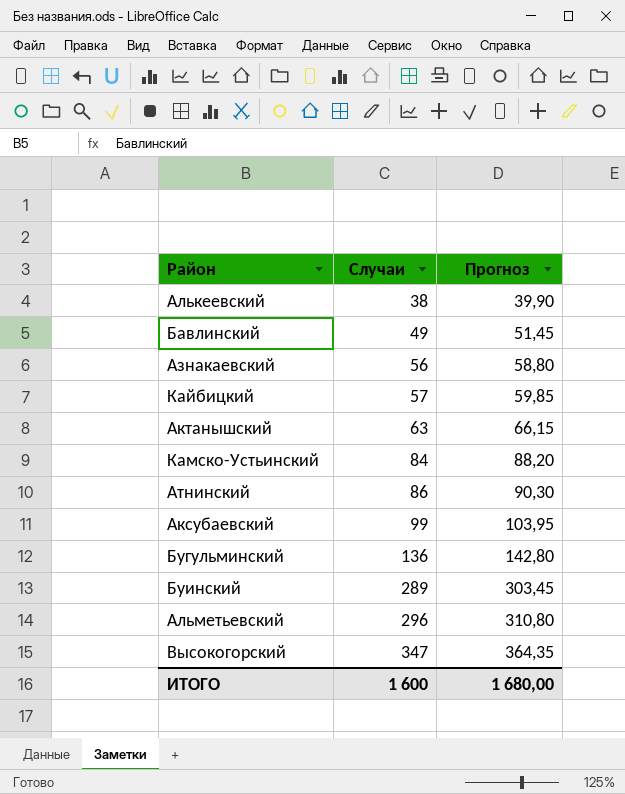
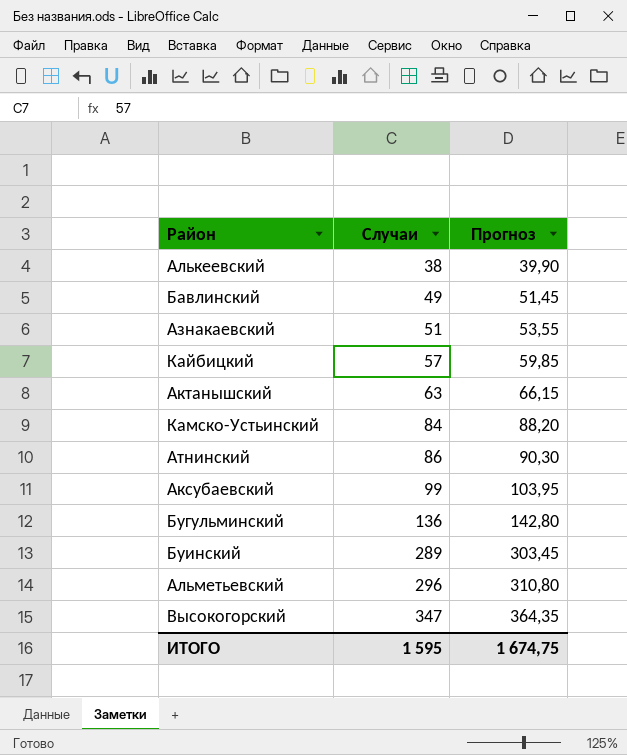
Азнакаевский | Случаи: 56 -> 51
Азнакаевский | Прогноз: 58,80 -> 53,55
ИТОГО | Случаи: 1 600 -> 1 595
ИТОГО | Прогноз: 1 680,00 -> 1 674,75

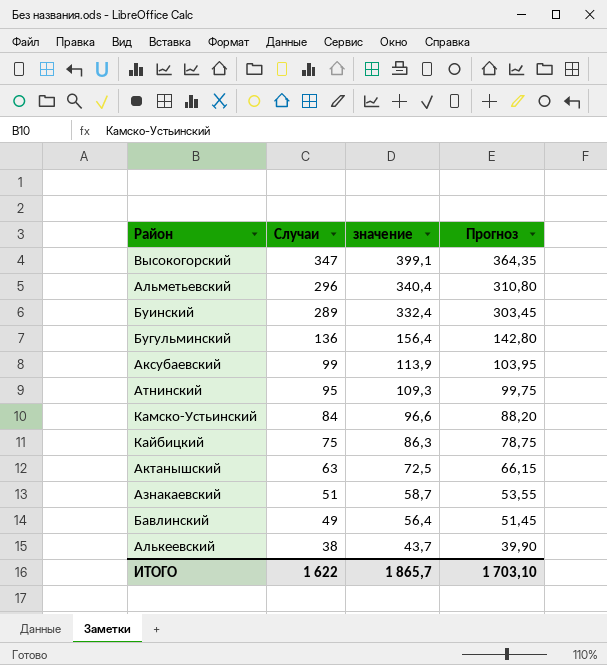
row order: Случаи ascending -> Случаи descending
column значение | formula: none -> [Случаи] * 1,15
Атнинский | Случаи: 86 -> 95
Атнинский | Прогноз: 90,30 -> 99,75
Кайбицкий | Случаи: 57 -> 75
Кайбицкий | Прогноз: 59,85 -> 78,75
ИТОГО | Случаи: 1 595 -> 1 622
ИТОГО | Прогноз: 1 674,75 -> 1 703,10

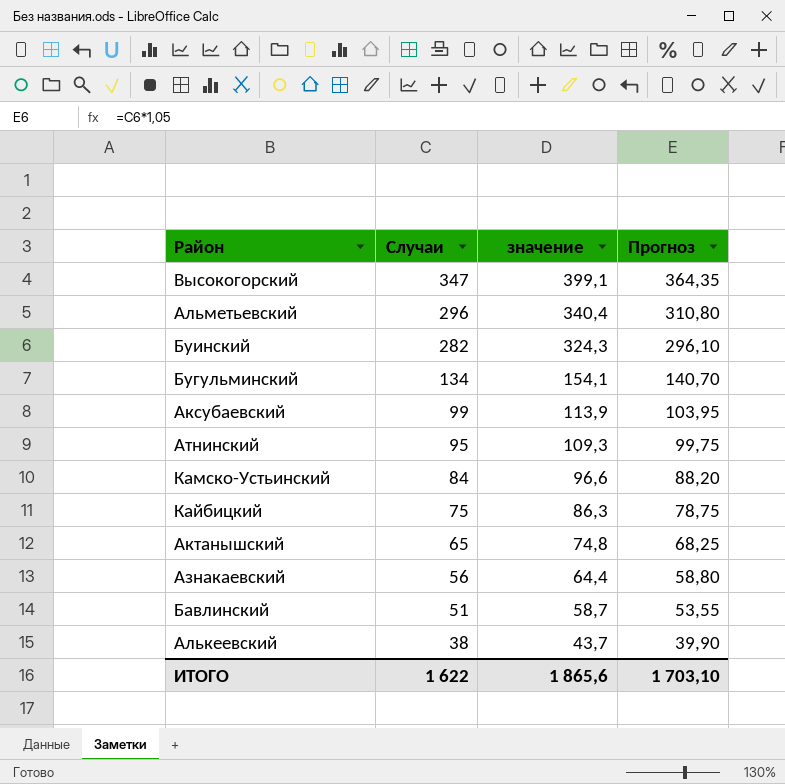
Буинский | Случаи: 289 -> 282
Буинский | значение: 332,4 -> 324,3
Буинский | Прогноз: 303,45 -> 296,10
Бугульминский | Случаи: 136 -> 134
Бугульминский | значение: 156,4 -> 154,1
Бугульминский | Прогноз: 142,80 -> 140,70
Актанышский | Случаи: 63 -> 65
Актанышский | значение: 72,5 -> 74,8
Актанышский | Прогноз: 66,15 -> 68,25
Азнакаевский | Случаи: 51 -> 56
Азнакаевский | значение: 58,7 -> 64,4
Азнакаевский | Прогноз: 53,55 -> 58,80
Бавлинский | Случаи: 49 -> 51
Бавлинский | значение: 56,4 -> 58,7
Бавлинский | Прогноз: 51,45 -> 53,55
ИТОГО | значение: 1 865,7 -> 1 865,6

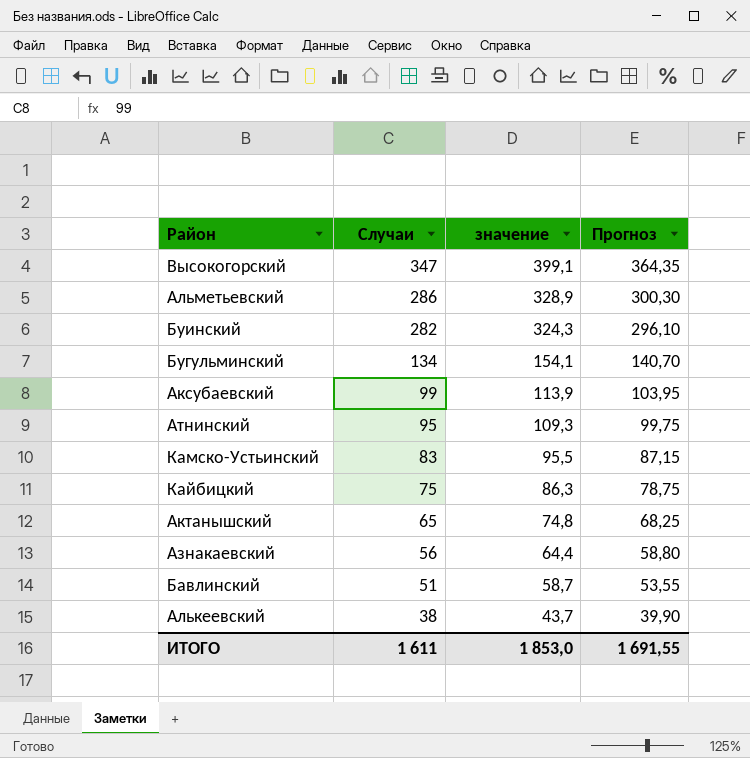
Альметьевский | Случаи: 296 -> 286
Альметьевский | значение: 340,4 -> 328,9
Альметьевский | Прогноз: 310,80 -> 300,30
Камско-Устьинский | Случаи: 84 -> 83
Камско-Устьинский | значение: 96,6 -> 95,5
Камско-Устьинский | Прогноз: 88,20 -> 87,15
ИТОГО | Случаи: 1 622 -> 1 611
ИТОГО | значение: 1 865,6 -> 1 853,0
ИТОГО | Прогноз: 1 703,10 -> 1 691,55

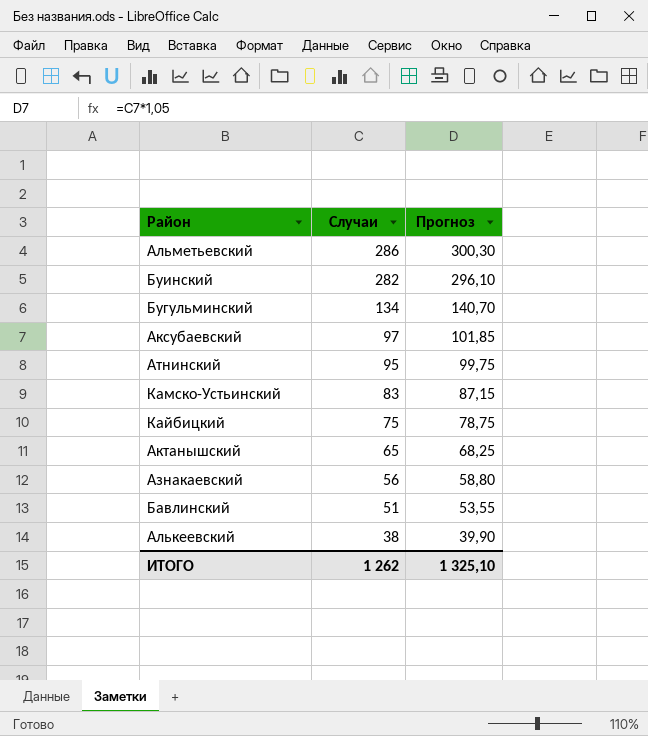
column значение | formula: [Случаи] * 1,15 -> none
row Высокогорский: 347 | 399,1 | 364,35 -> none
Аксубаевский | Случаи: 99 -> 97
Аксубаевский | Прогноз: 103,95 -> 101,85
ИТОГО | Случаи: 1 611 -> 1 262
ИТОГО | Прогноз: 1 691,55 -> 1 325,10

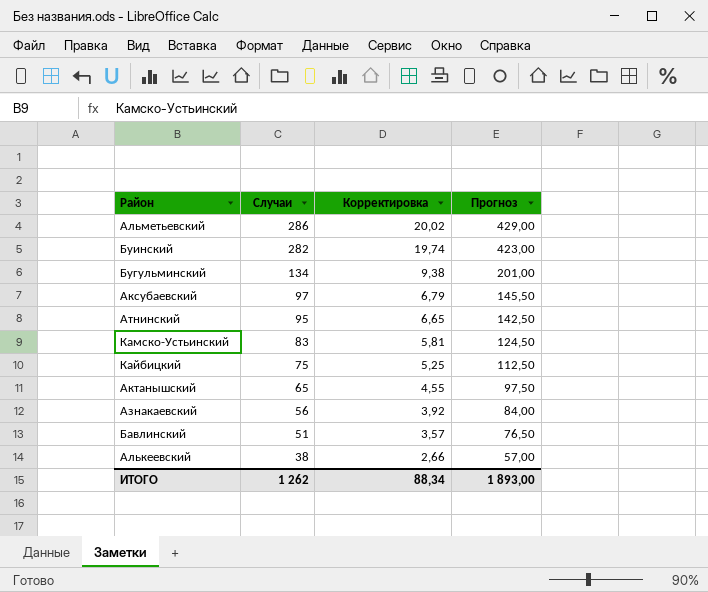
column Корректировка | formula: none -> [Случаи] * 0,07
column Прогноз | formula: [Случаи] * 1,05 -> [Случаи] * 1,5
ИТОГО | Прогноз: 1 325,10 -> 1 893,00

